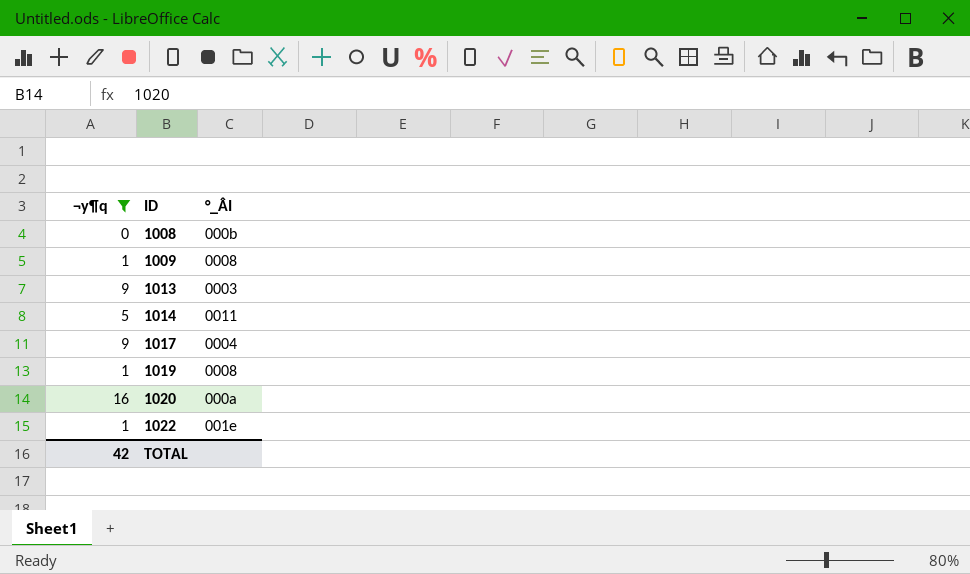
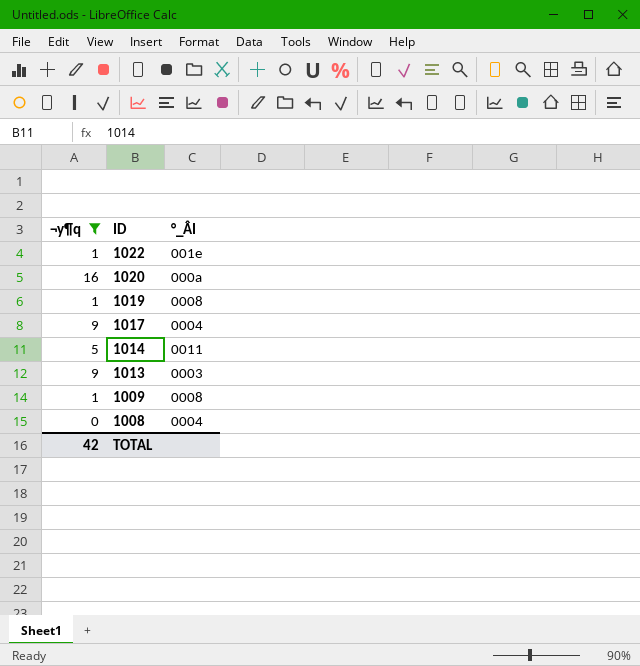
row order: ID ascending -> ID descending
1008 | °_ÂI: 000b -> 0004

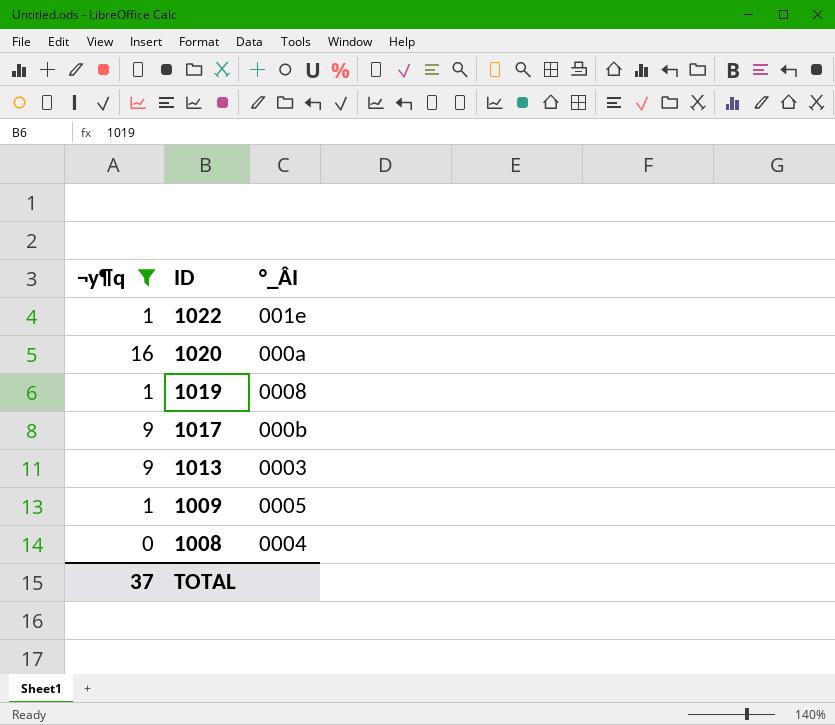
row 1014: 5 | 0011 -> none
1017 | °_ÂI: 0004 -> 000b
1009 | °_ÂI: 0008 -> 0005
TOTAL | ¬y¶q: 42 -> 37

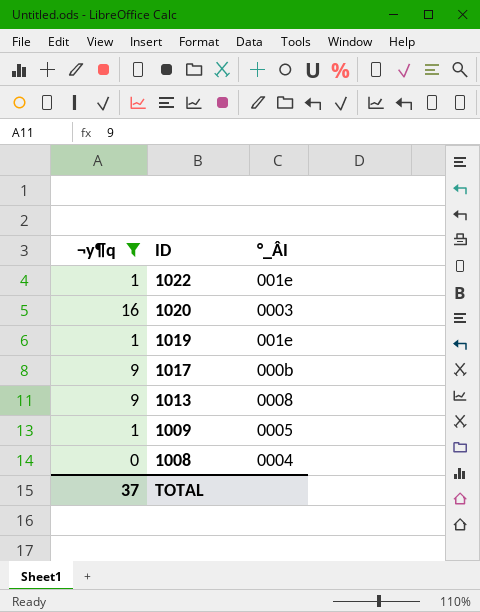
1020 | °_ÂI: 000a -> 0003
1019 | °_ÂI: 0008 -> 001e
1013 | °_ÂI: 0003 -> 0008

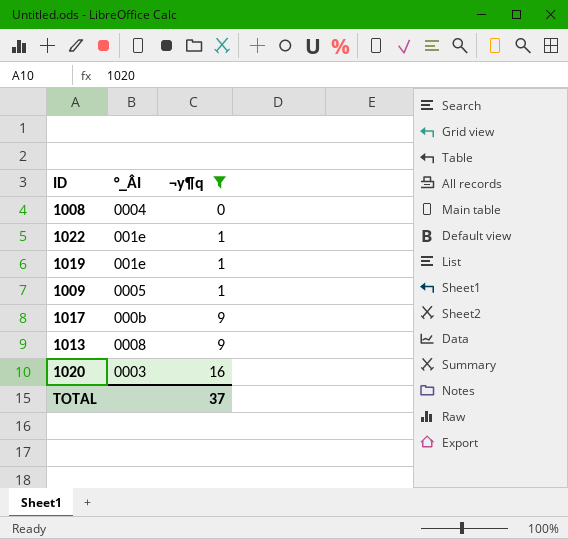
row order: ID descending -> ¬y¶q ascending
column ¬y¶q | position: 1 -> 3

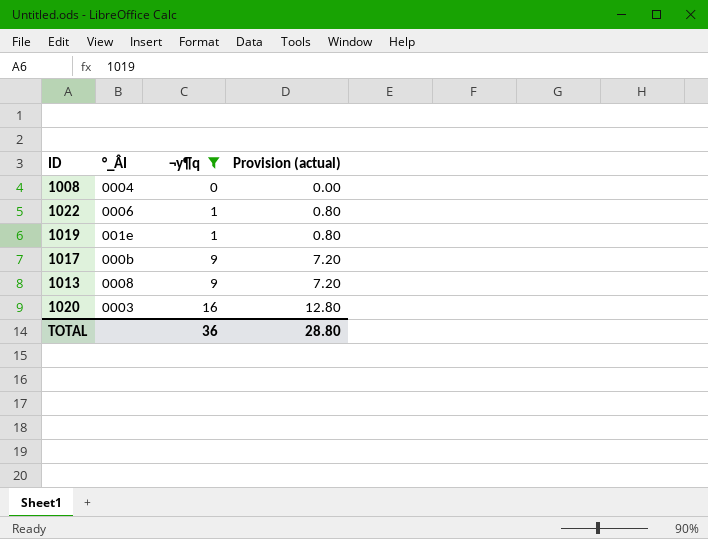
column Provision (actual) | formula: none -> [¬y¶q] * 0.8
row 1009: 0005 | 1 -> none
1022 | °_ÂI: 001e -> 0006
TOTAL | ¬y¶q: 37 -> 36

